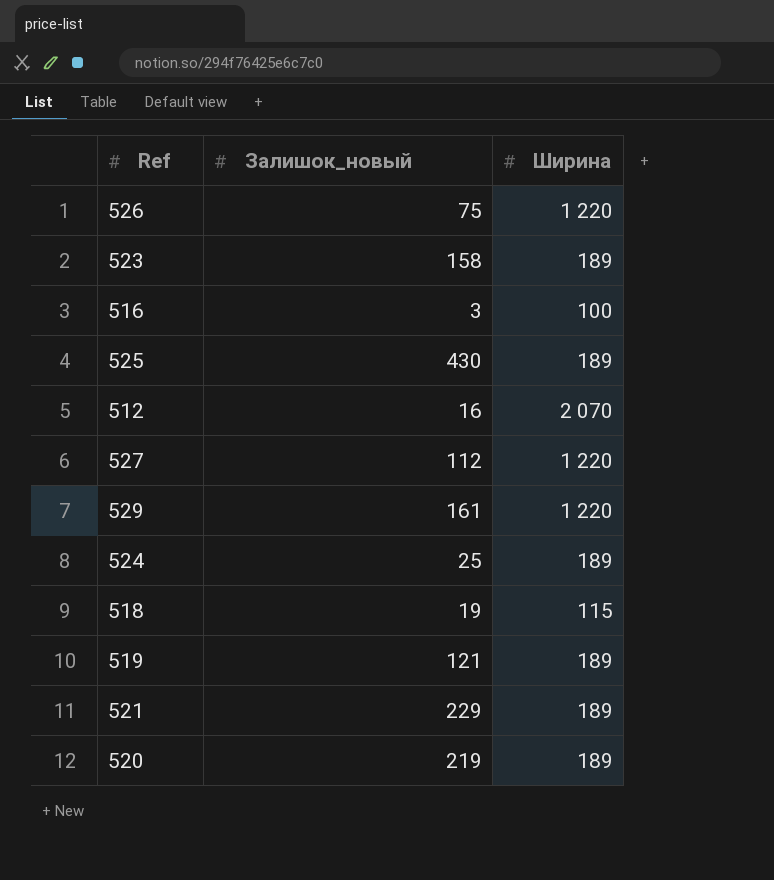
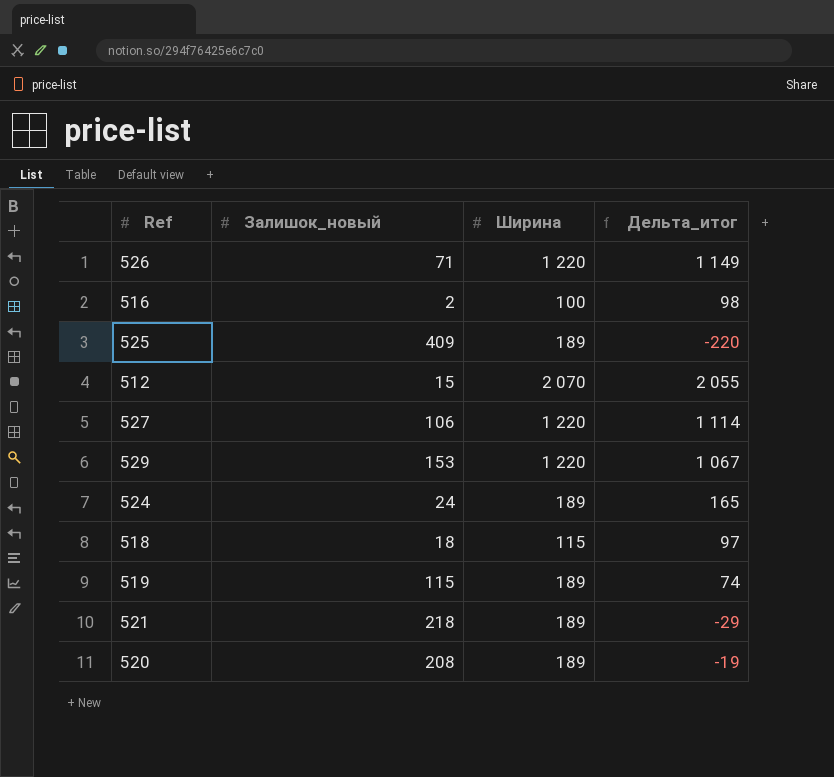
column Дельта_итог | formula: none -> [Ширина] - [Залишок_новый]
row 523: 158 | 189 -> none
526 | Залишок_новый: 75 -> 71
516 | Залишок_новый: 3 -> 2
525 | Залишок_новый: 430 -> 409
512 | Залишок_новый: 16 -> 15
527 | Залишок_новый: 112 -> 106
529 | Залишок_новый: 161 -> 153
524 | Залишок_новый: 25 -> 24
518 | Залишок_новый: 19 -> 18
519 | Залишок_новый: 121 -> 115
521 | Залишок_новый: 229 -> 218
520 | Залишок_новый: 219 -> 208

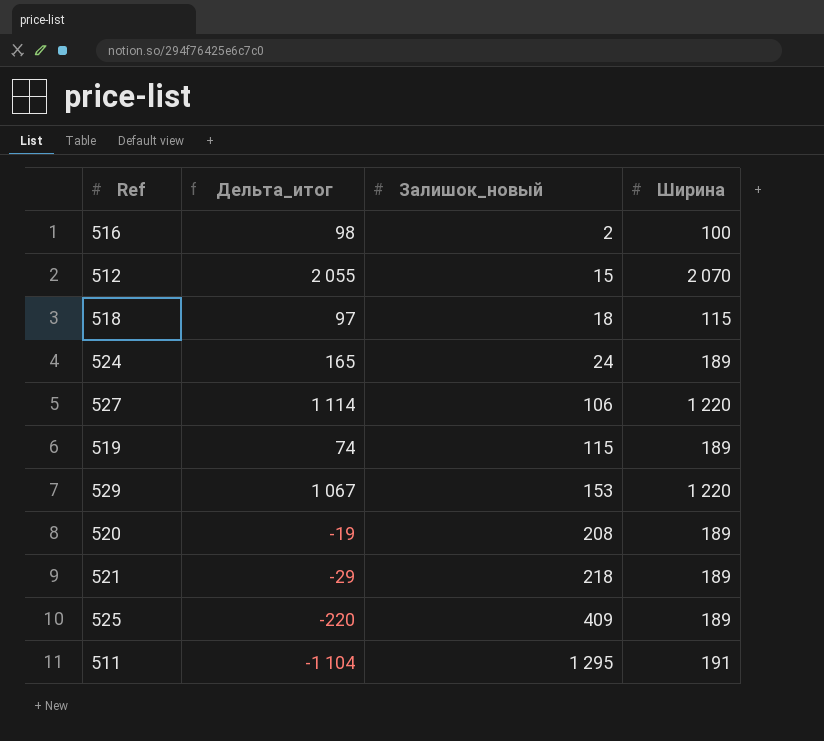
row order: none -> Залишок_новый ascending
column Дельта_итог | position: 4 -> 2
row 526: 71 | 1 220 | 1 149 -> none
row 511: none -> -1 104 | 1 295 | 191

